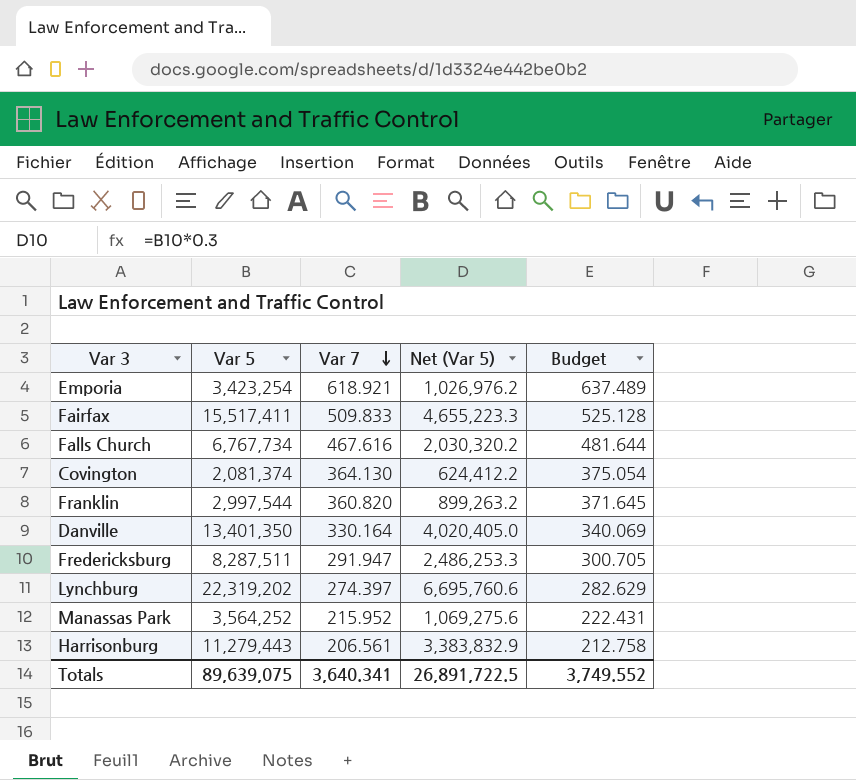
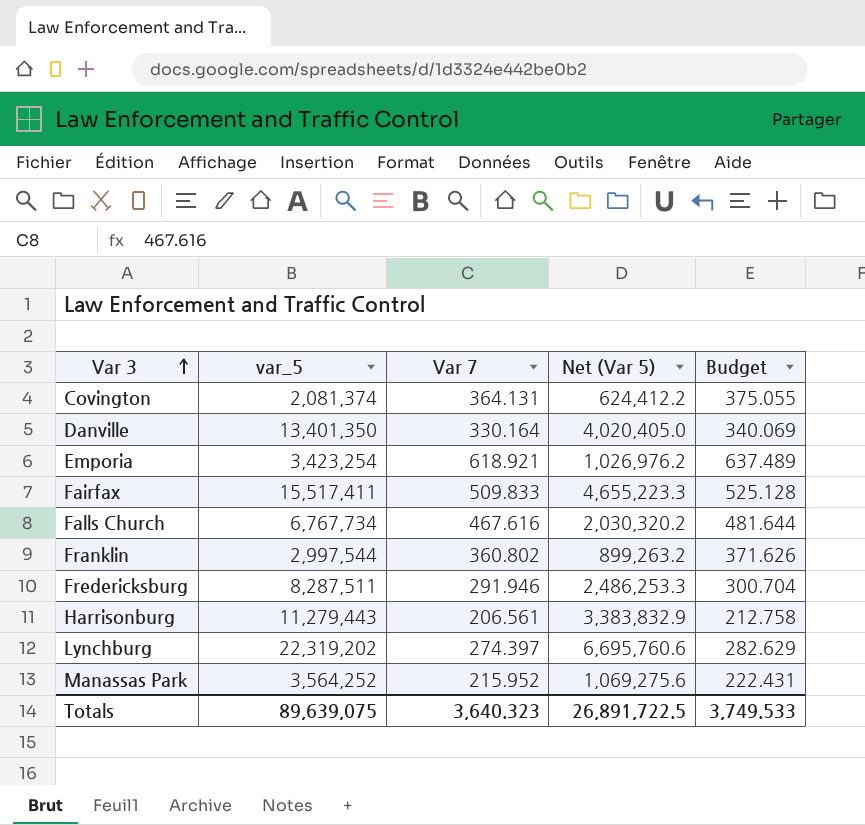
row order: Var 7 descending -> Var 3 ascending
column name: Var 5 -> var_5
Covington | Var 7: 364.130 -> 364.131
Covington | Budget: 375.054 -> 375.055
Franklin | Var 7: 360.820 -> 360.802
Franklin | Budget: 371.645 -> 371.626
Fredericksburg | Var 7: 291.947 -> 291.946
Fredericksburg | Budget: 300.705 -> 300.704
Totals | Var 7: 3,640.341 -> 3,640.323
Totals | Budget: 3,749.552 -> 3,749.533

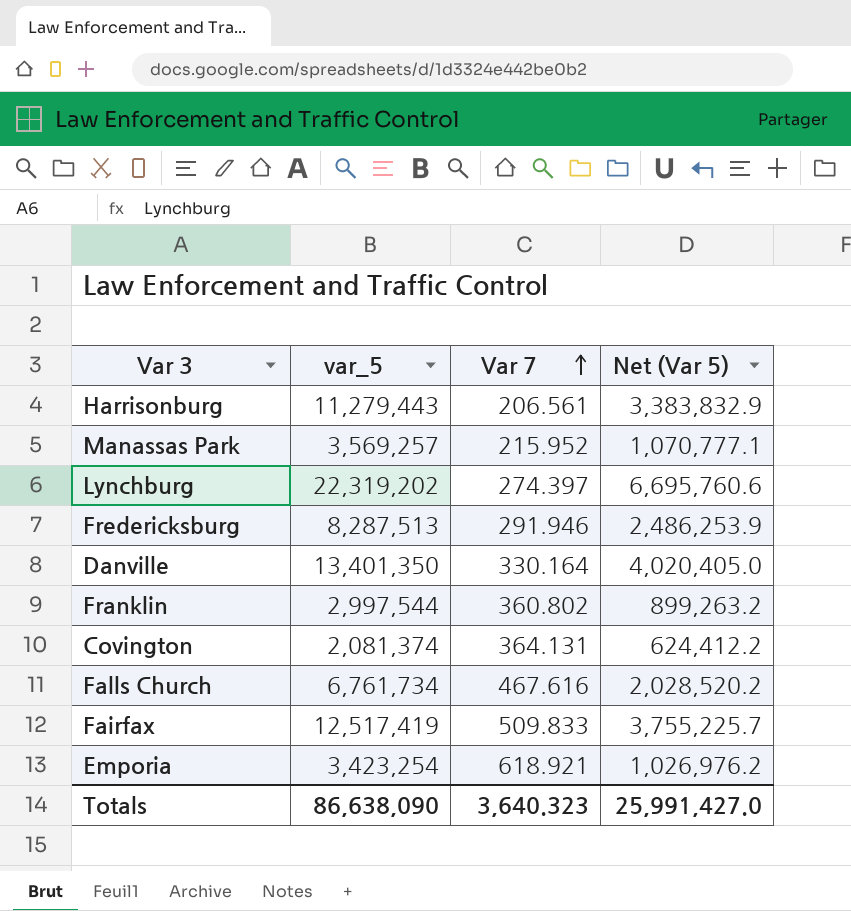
row order: Var 3 ascending -> Var 7 ascending
column Budget | formula: [Var 7] * 1.03 -> none
Manassas Park | var_5: 3,564,252 -> 3,569,257
Manassas Park | Net (Var 5): 1,069,275.6 -> 1,070,777.1
Fredericksburg | var_5: 8,287,511 -> 8,287,513
Fredericksburg | Net (Var 5): 2,486,253.3 -> 2,486,253.9
Falls Church | var_5: 6,767,734 -> 6,761,734
Falls Church | Net (Var 5): 2,030,320.2 -> 2,028,520.2
Fairfax | var_5: 15,517,411 -> 12,517,419
Fairfax | Net (Var 5): 4,655,223.3 -> 3,755,225.7
Totals | var_5: 89,639,075 -> 86,638,090
Totals | Net (Var 5): 26,891,722.5 -> 25,991,427.0

